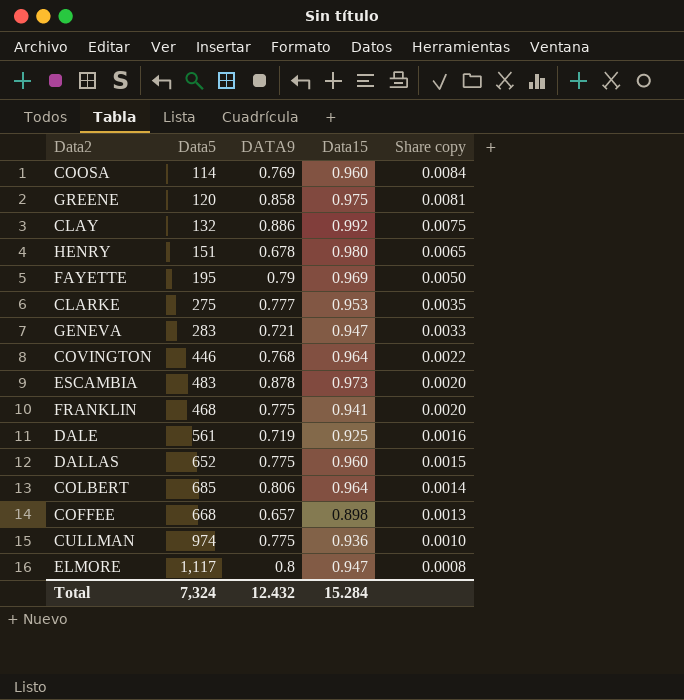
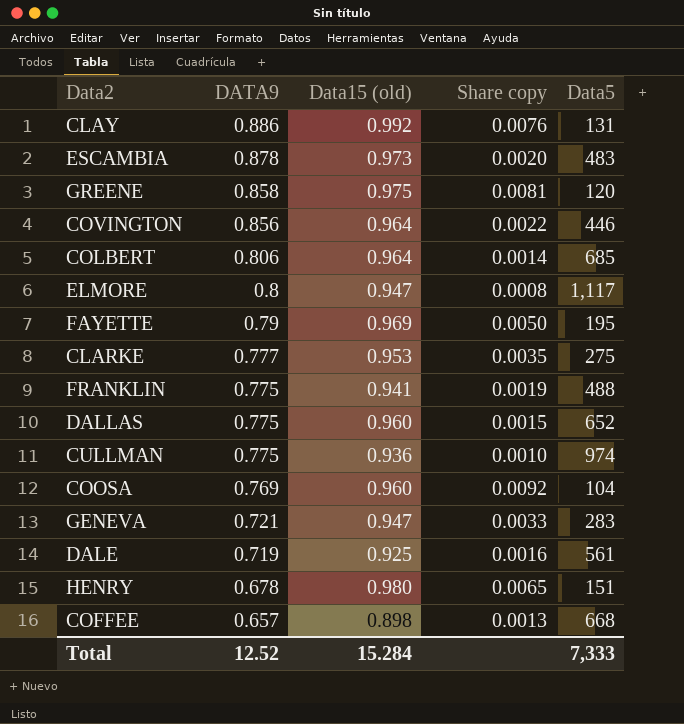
row order: Share copy descending -> DATA9 descending
column name: Data15 -> Data15 (old)
column Data5 | position: 2 -> 5
CLAY | Share copy: 0.0075 -> 0.0076
CLAY | Data5: 132 -> 131
COVINGTON | DATA9: 0.768 -> 0.856
FRANKLIN | Share copy: 0.0020 -> 0.0019
FRANKLIN | Data5: 468 -> 488
COOSA | Share copy: 0.0084 -> 0.0092
COOSA | Data5: 114 -> 104
Total | DATA9: 12.432 -> 12.52
Total | Data5: 7,324 -> 7,333

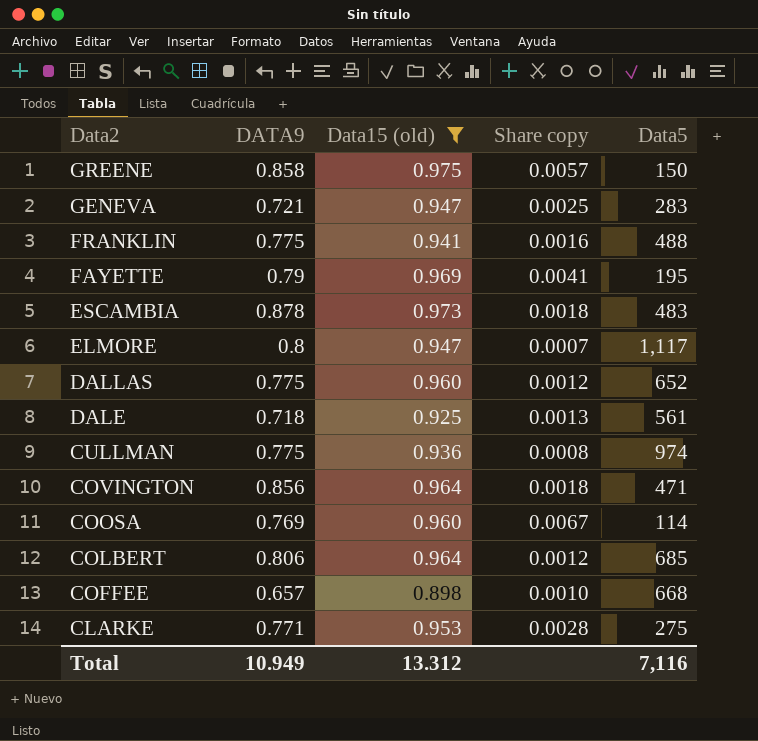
filter: none -> Data15 (old) <= 0.975
row order: DATA9 descending -> Data2 descending
column Share copy | formula: [Data15 (old)] / [Data5] -> [DATA9] / [Data5]
GREENE | Data5: 120 -> 150
DALE | DATA9: 0.719 -> 0.718
COVINGTON | Data5: 446 -> 471
COOSA | Data5: 104 -> 114
CLARKE | DATA9: 0.777 -> 0.771
Total | DATA9: 12.52 -> 10.949
Total | Data15 (old): 15.284 -> 13.312
Total | Data5: 7,333 -> 7,116

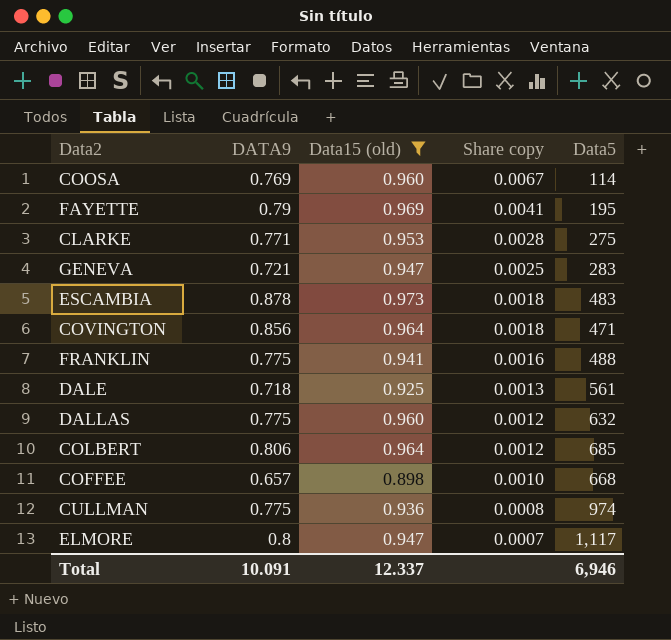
row order: Data2 descending -> Share copy descending
row GREENE: 0.858 | 0.975 | 0.0057 | 150 -> none
DALLAS | Data5: 652 -> 632
Total | DATA9: 10.949 -> 10.091
Total | Data15 (old): 13.312 -> 12.337
Total | Data5: 7,116 -> 6,946

